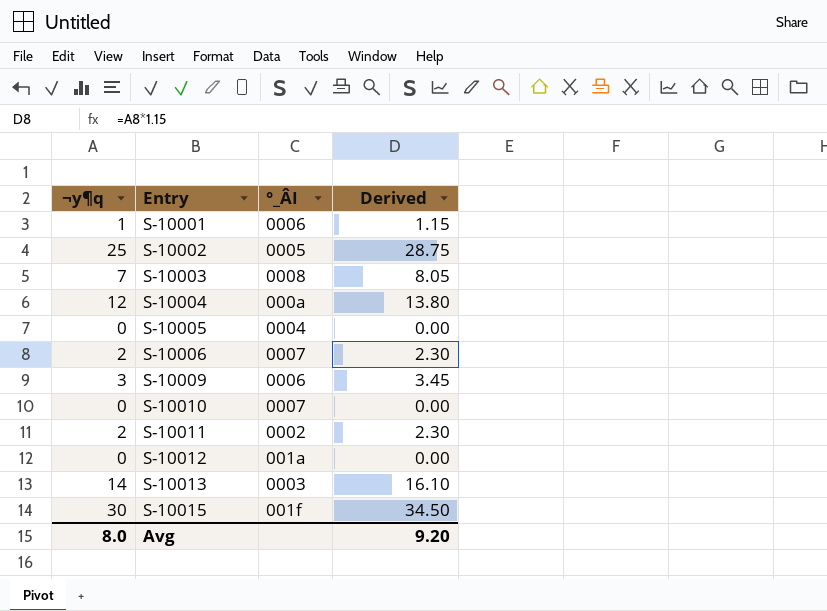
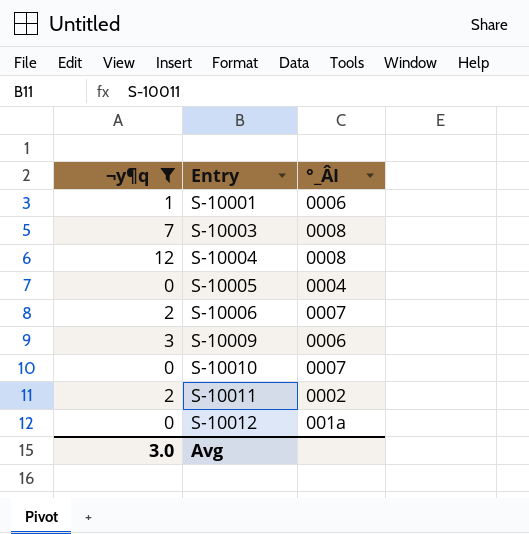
filter: none -> ¬y¶q <= 12
column Derived | formula: [¬y¶q] * 1.15 -> none
S-10004 | °_ÂI: 000a -> 0008
Avg | ¬y¶q: 8.0 -> 3.0

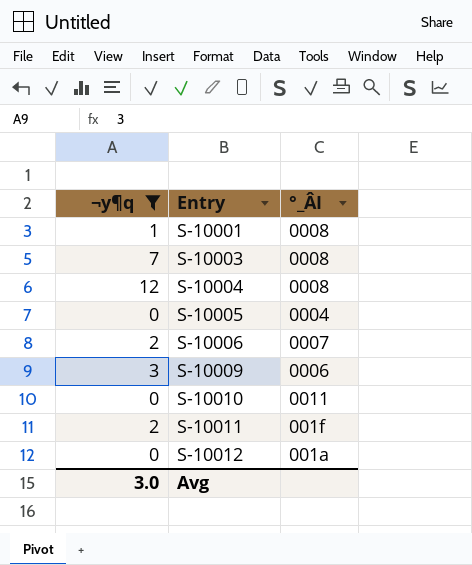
S-10001 | °_ÂI: 0006 -> 0008
S-10010 | °_ÂI: 0007 -> 0011
S-10011 | °_ÂI: 0002 -> 001f

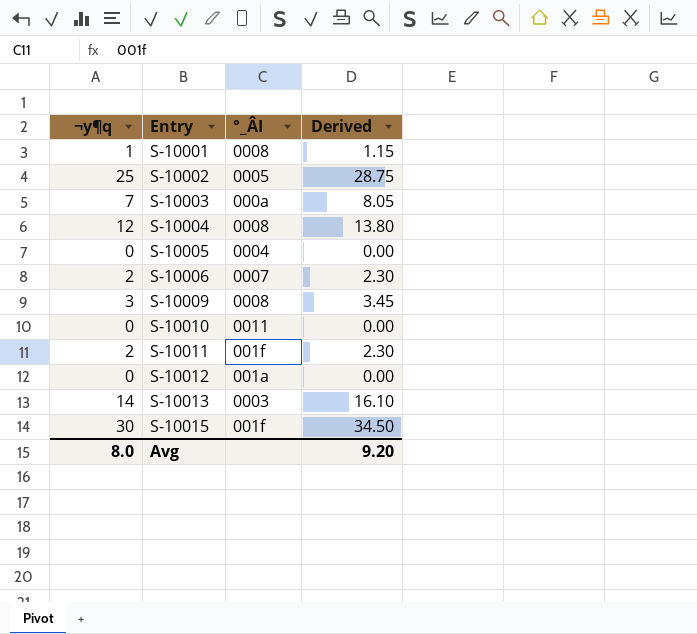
filter: ¬y¶q <= 12 -> none
column Derived | formula: none -> [¬y¶q] * 1.15
S-10003 | °_ÂI: 0008 -> 000a
S-10009 | °_ÂI: 0006 -> 0008
Avg | ¬y¶q: 3.0 -> 8.0

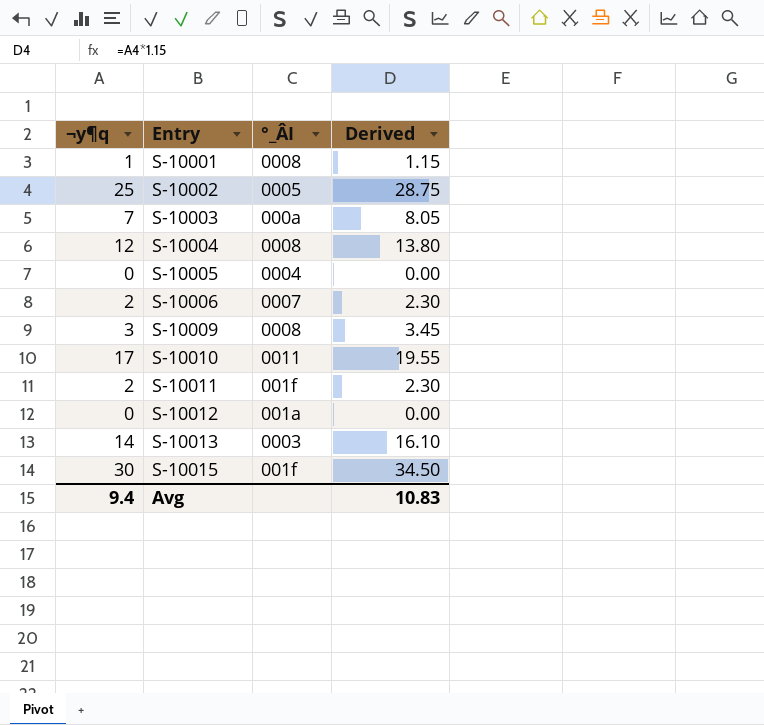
S-10010 | ¬y¶q: 0 -> 17
S-10010 | Derived: 0.00 -> 19.55
Avg | ¬y¶q: 8.0 -> 9.4
Avg | Derived: 9.20 -> 10.83

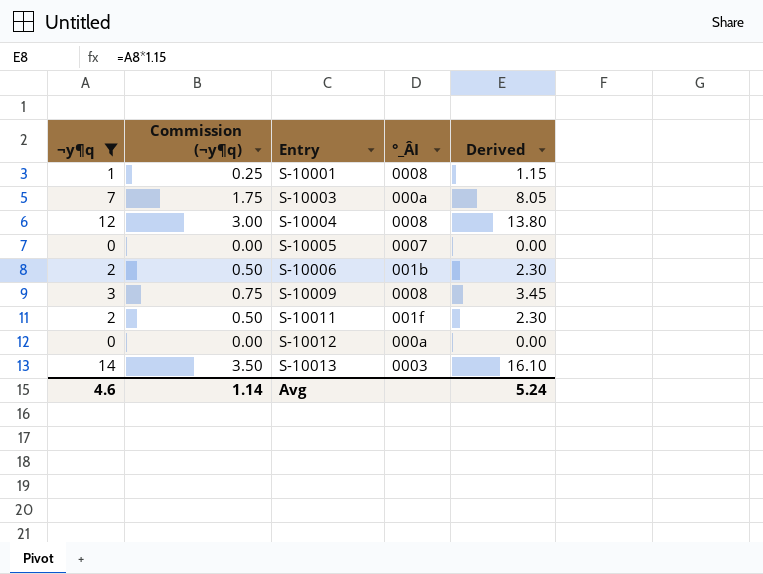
filter: none -> ¬y¶q <= 14
column Commission (¬y¶q) | formula: none -> [¬y¶q] * 0.25
S-10005 | °_ÂI: 0004 -> 0007
S-10006 | °_ÂI: 0007 -> 001b
S-10012 | °_ÂI: 001a -> 000a
Avg | ¬y¶q: 9.4 -> 4.6
Avg | Derived: 10.83 -> 5.24

